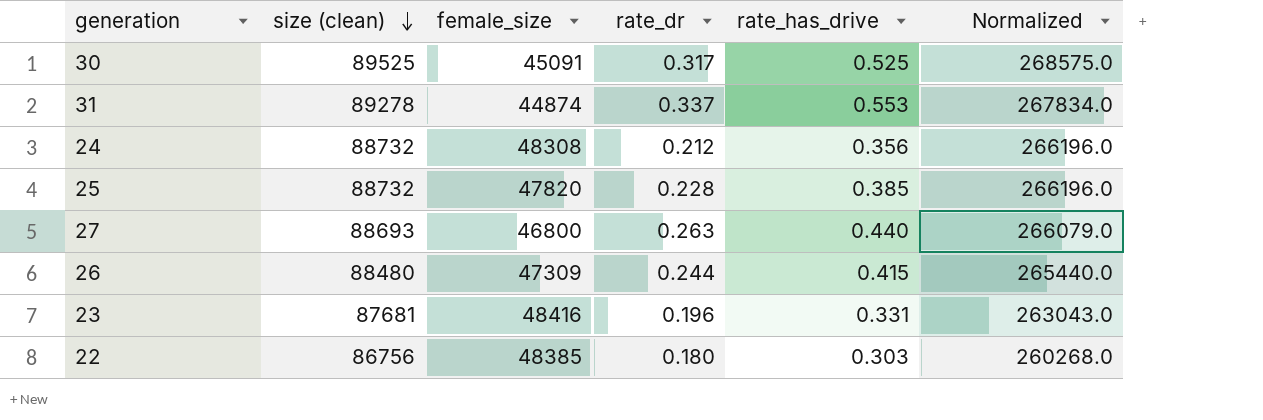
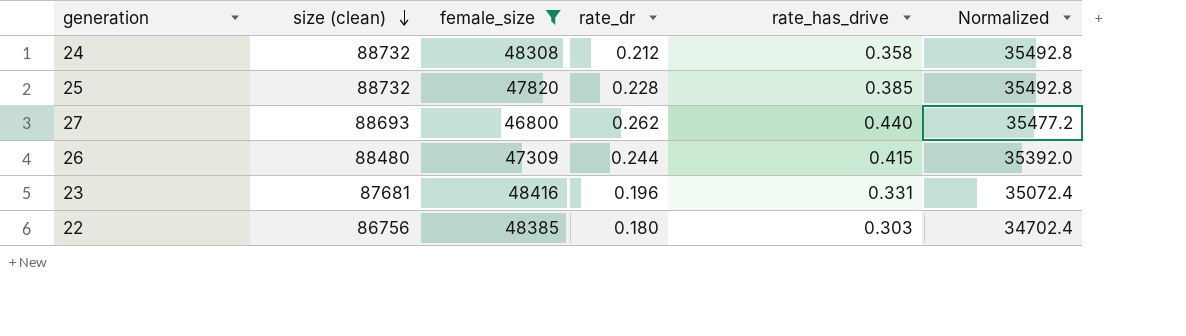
filter: none -> female_size >= 46800
column Normalized | formula: [size (clean)] * 3 -> [size (clean)] * 0.4
24 | rate_has_drive: 0.356 -> 0.358
27 | rate_dr: 0.263 -> 0.262

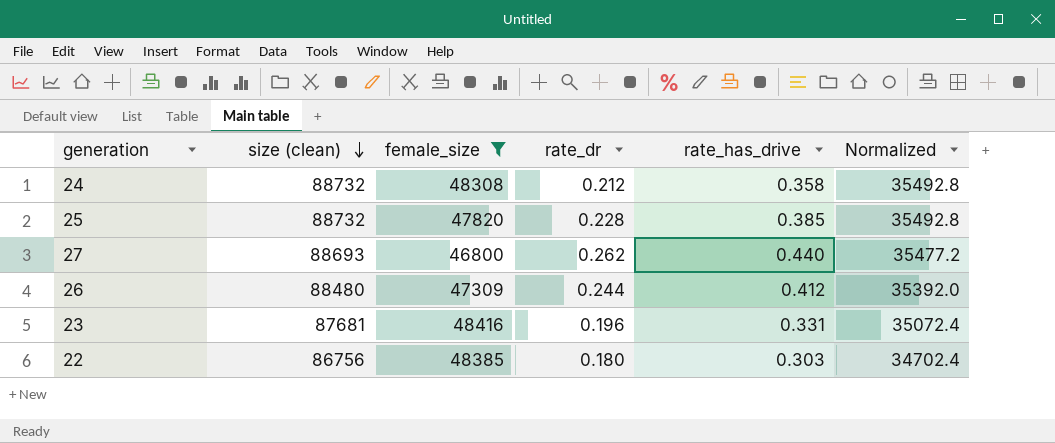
26 | rate_has_drive: 0.415 -> 0.412

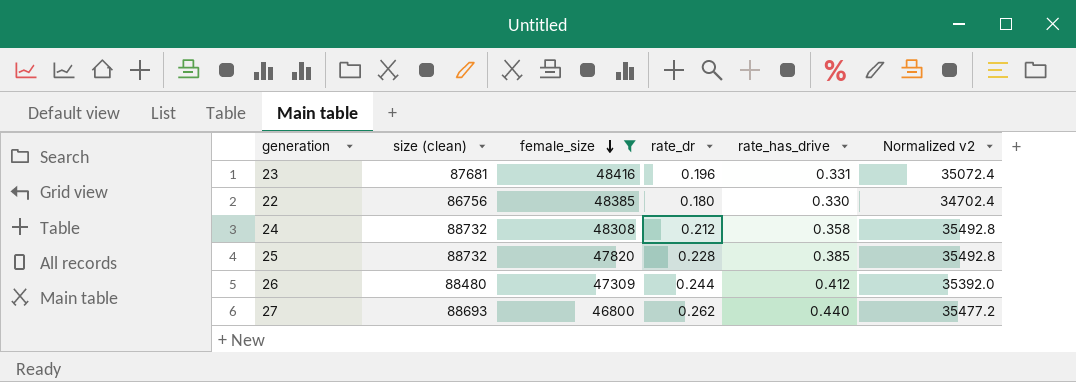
row order: size (clean) descending -> female_size descending
column name: Normalized -> Normalized v2
22 | rate_has_drive: 0.303 -> 0.330

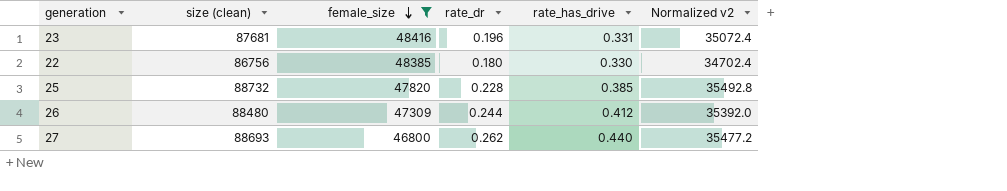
row 24: 88732 | 48308 | 0.212 | 0.358 | 35492.8 -> none

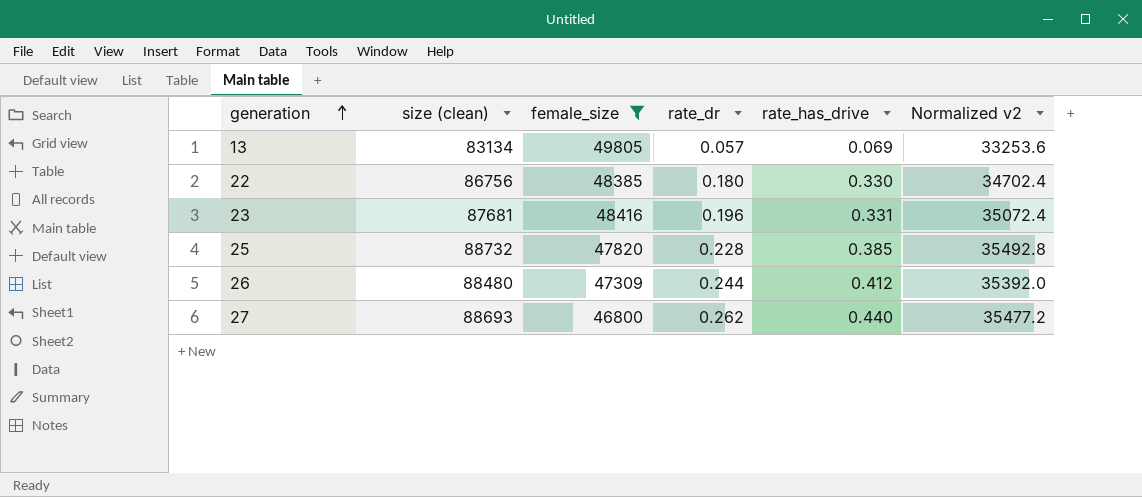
row order: female_size descending -> generation ascending
row 13: none -> 83134 | 49805 | 0.057 | 0.069 | 33253.6

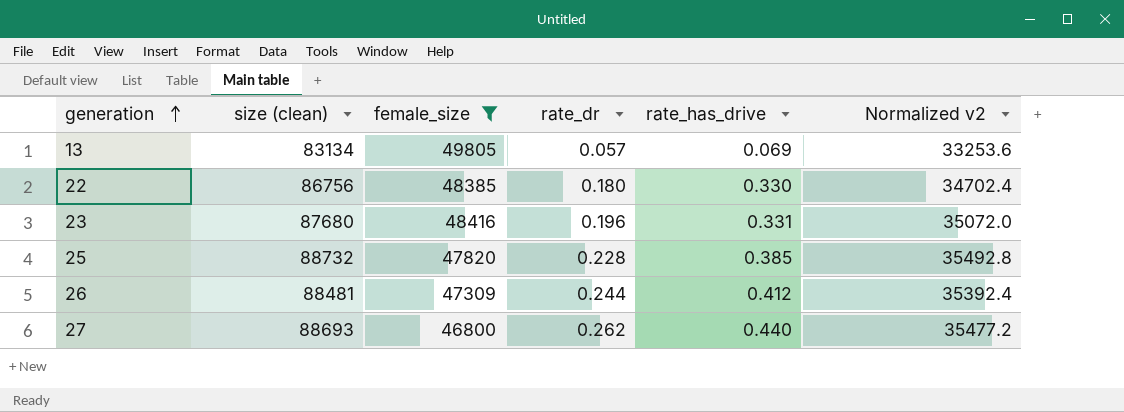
23 | size (clean): 87681 -> 87680
23 | Normalized v2: 35072.4 -> 35072.0
26 | size (clean): 88480 -> 88481
26 | Normalized v2: 35392.0 -> 35392.4

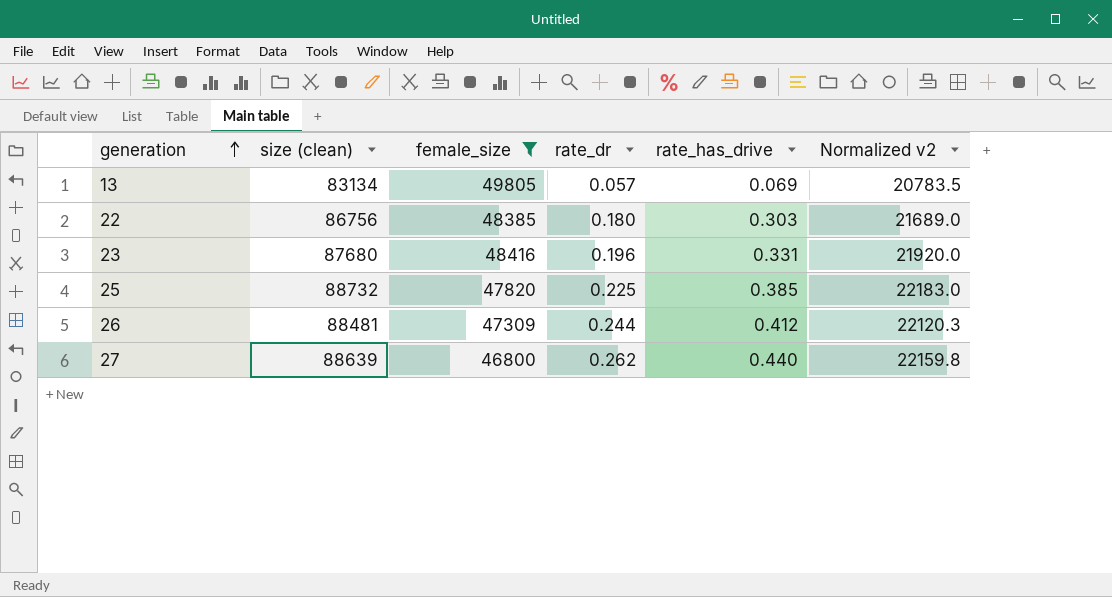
column Normalized v2 | formula: [size (clean)] * 0.4 -> [size (clean)] * 0.25
22 | rate_has_drive: 0.330 -> 0.303
25 | rate_dr: 0.228 -> 0.225
27 | size (clean): 88693 -> 88639

